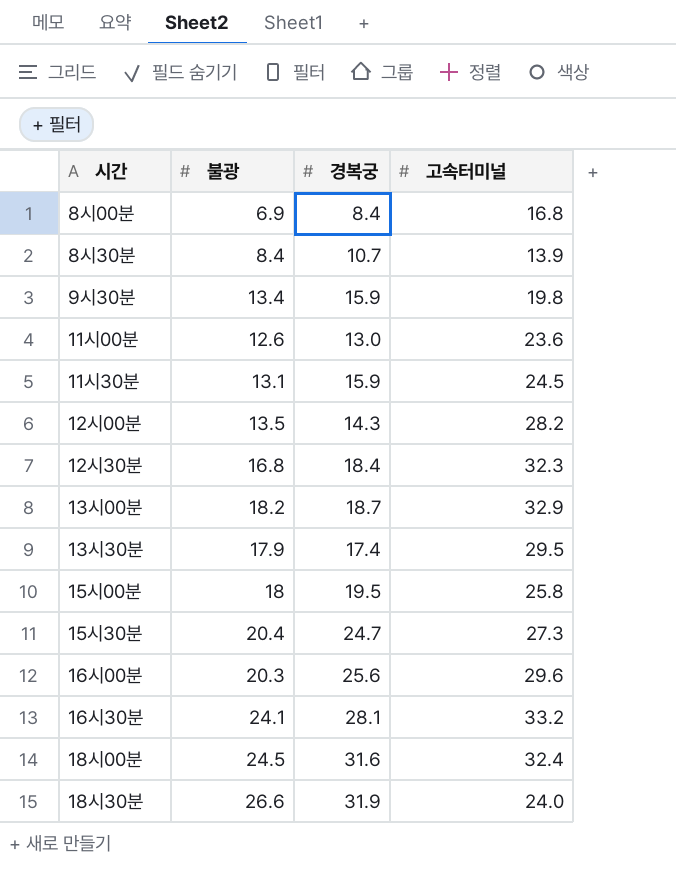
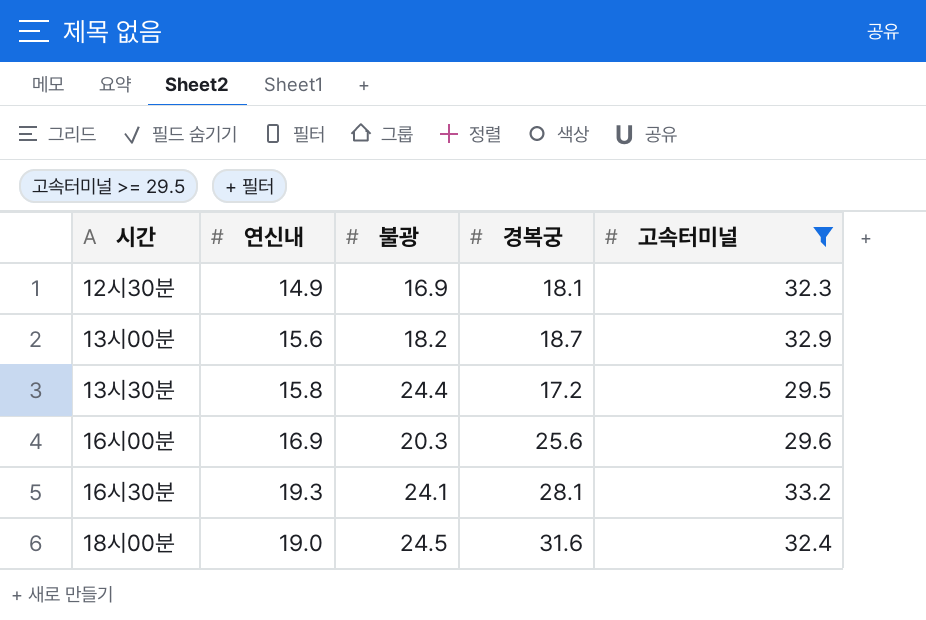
filter: none -> 고속터미널 >= 29.5
column 연신내 | position: none -> 2
12시30분 | 불광: 16.8 -> 16.9
12시30분 | 경복궁: 18.4 -> 18.1
13시30분 | 불광: 17.9 -> 24.4
13시30분 | 경복궁: 17.4 -> 17.2

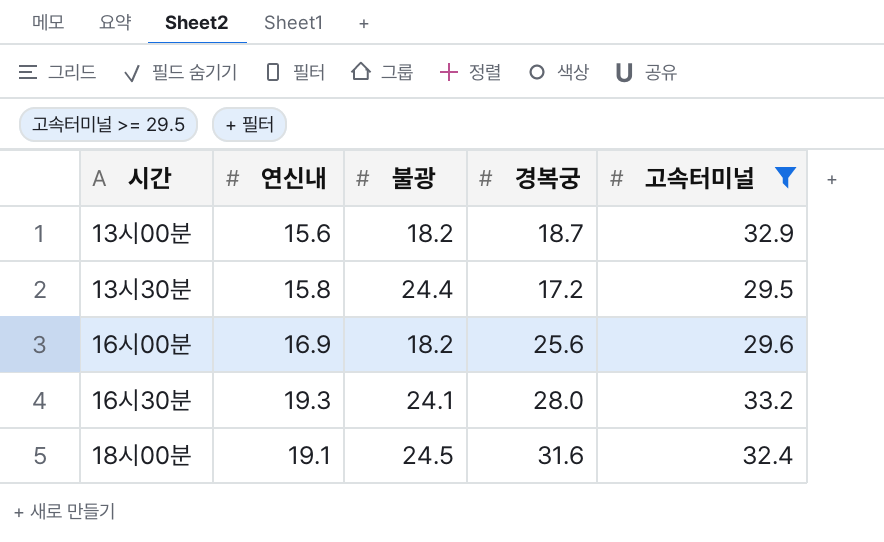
row 12시30분: 14.9 | 16.9 | 18.1 | 32.3 -> none
16시00분 | 불광: 20.3 -> 18.2
16시30분 | 경복궁: 28.1 -> 28.0
18시00분 | 연신내: 19.0 -> 19.1

